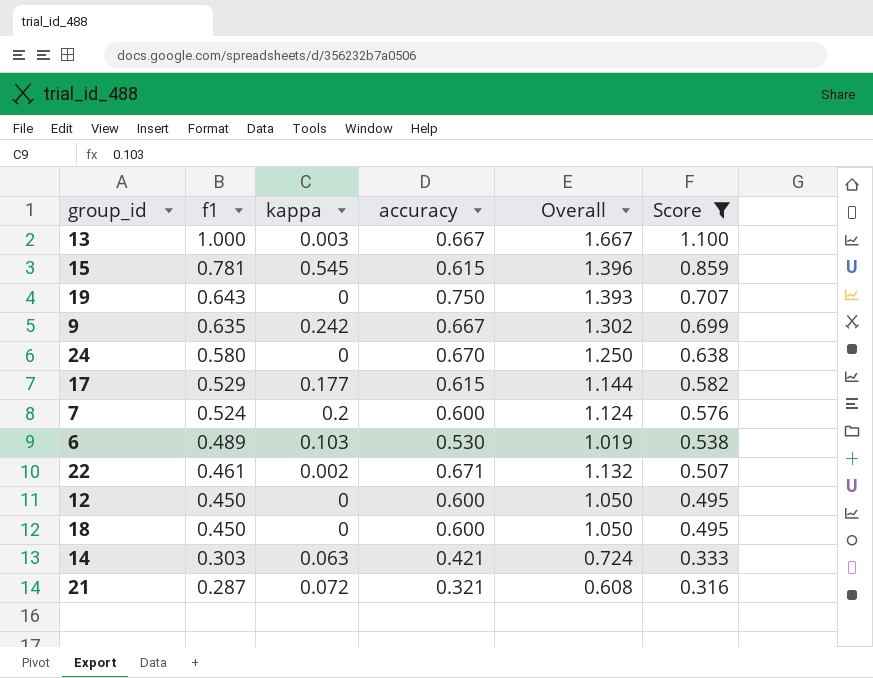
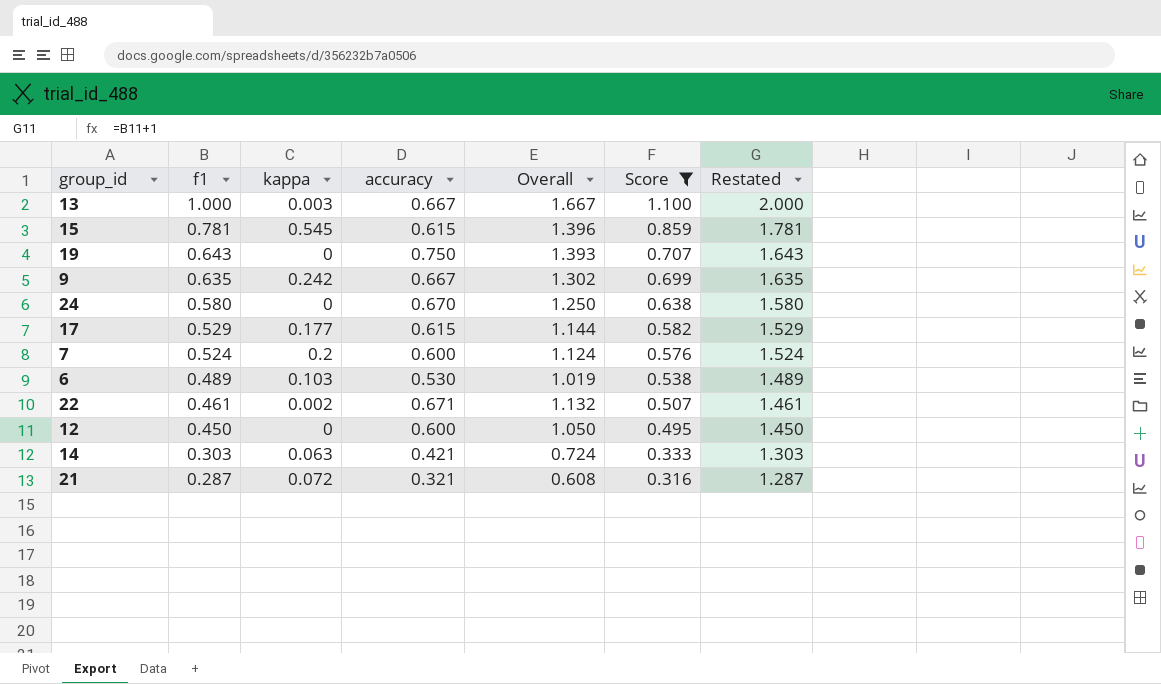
column Restated | formula: none -> [f1] + 1
row 18: 0.450 | 0 | 0.600 | 1.050 | 0.495 -> none

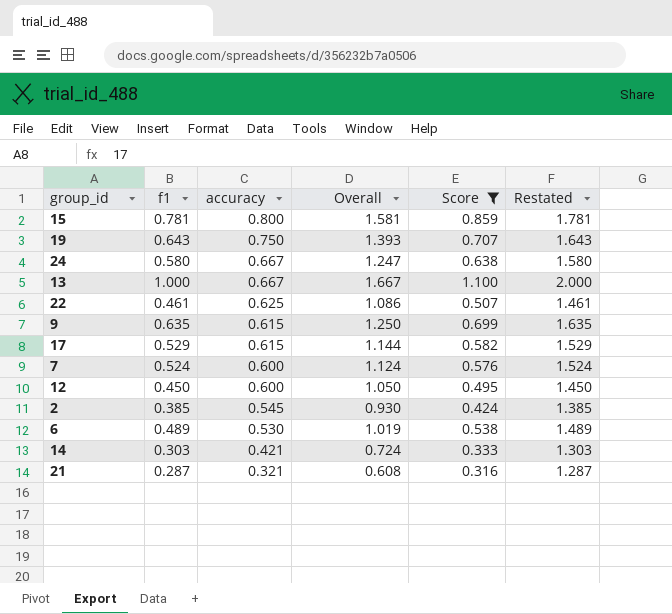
row order: f1 descending -> accuracy descending
column kappa | position: 3 -> none
15 | accuracy: 0.615 -> 0.800
15 | Overall: 1.396 -> 1.581
24 | accuracy: 0.670 -> 0.667
24 | Overall: 1.250 -> 1.247
22 | accuracy: 0.671 -> 0.625
22 | Overall: 1.132 -> 1.086
9 | accuracy: 0.667 -> 0.615
9 | Overall: 1.302 -> 1.250
row 2: none -> 0.385 | 0.545 | 0.930 | 0.424 | 1.385

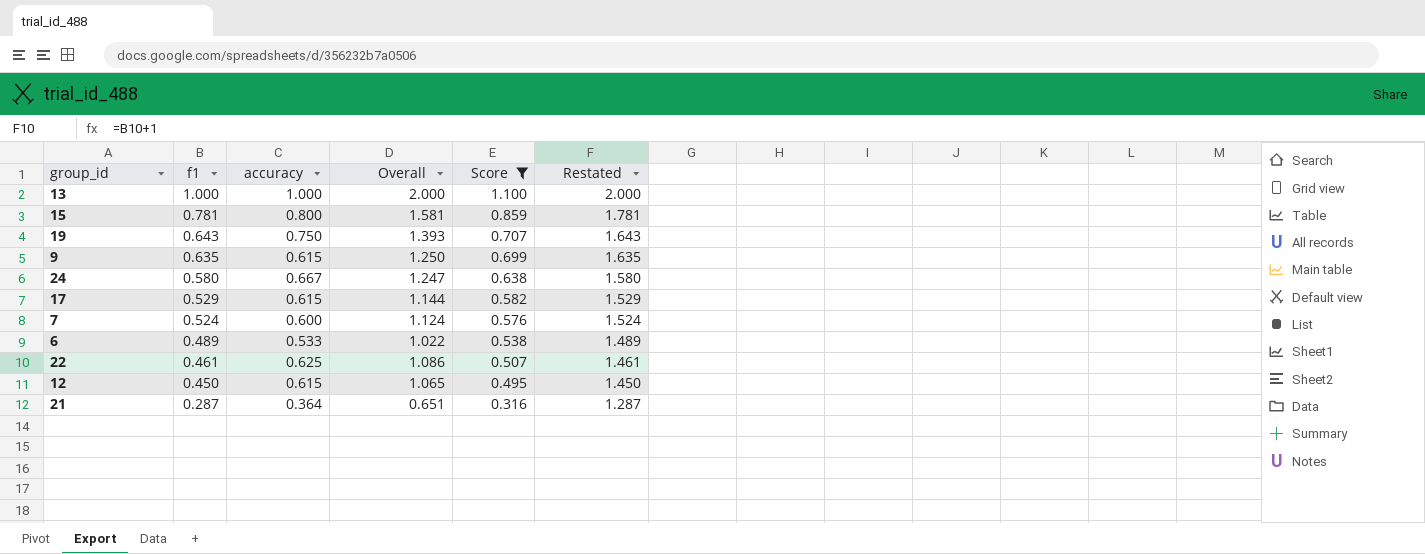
row order: accuracy descending -> f1 descending
row 2: 0.385 | 0.545 | 0.930 | 0.424 | 1.385 -> none
row 14: 0.303 | 0.421 | 0.724 | 0.333 | 1.303 -> none
13 | accuracy: 0.667 -> 1.000
13 | Overall: 1.667 -> 2.000
6 | accuracy: 0.530 -> 0.533
6 | Overall: 1.019 -> 1.022
12 | accuracy: 0.600 -> 0.615
12 | Overall: 1.050 -> 1.065
21 | accuracy: 0.321 -> 0.364
21 | Overall: 0.608 -> 0.651

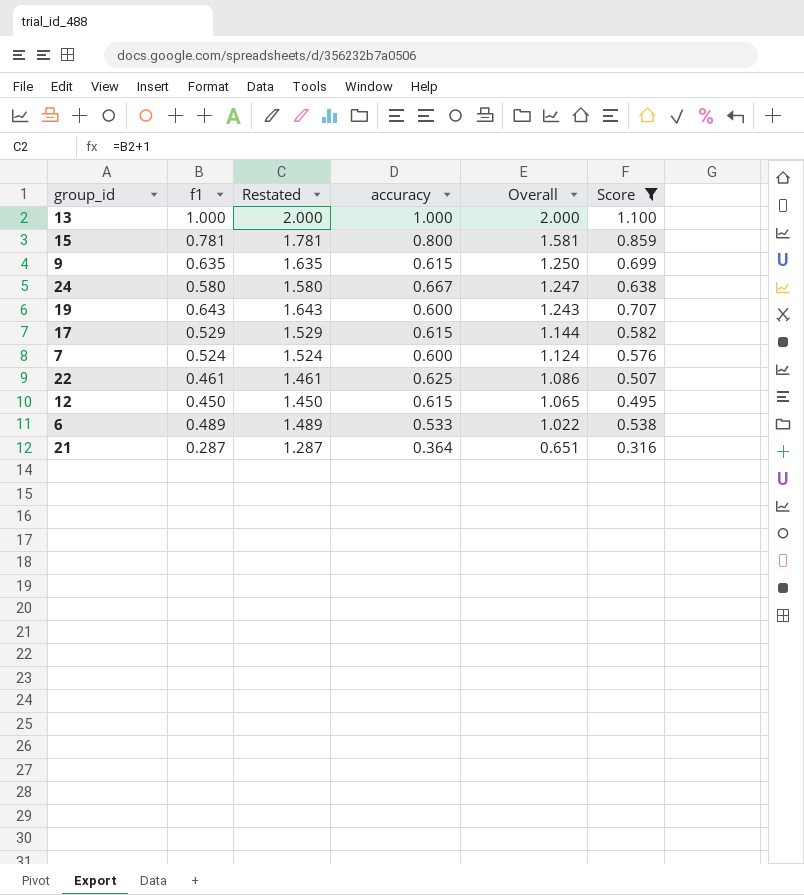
row order: f1 descending -> Overall descending
column Restated | position: 6 -> 3
19 | accuracy: 0.750 -> 0.600
19 | Overall: 1.393 -> 1.243

